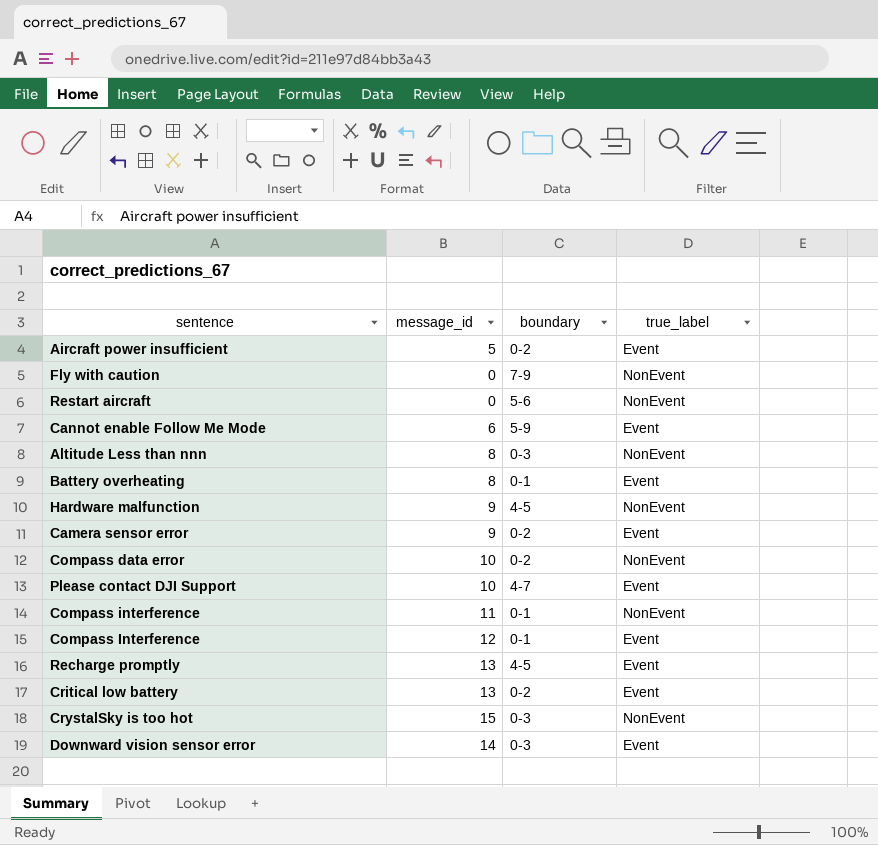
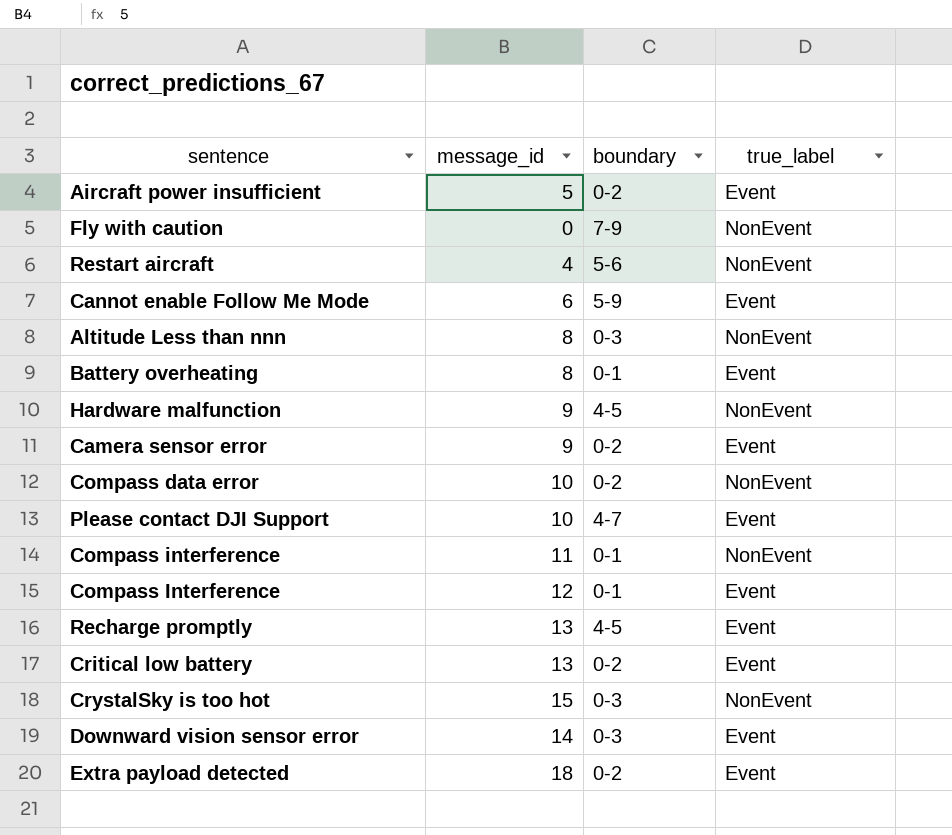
Restart aircraft | message_id: 0 -> 4
row Extra payload detected: none -> 18 | 0-2 | Event

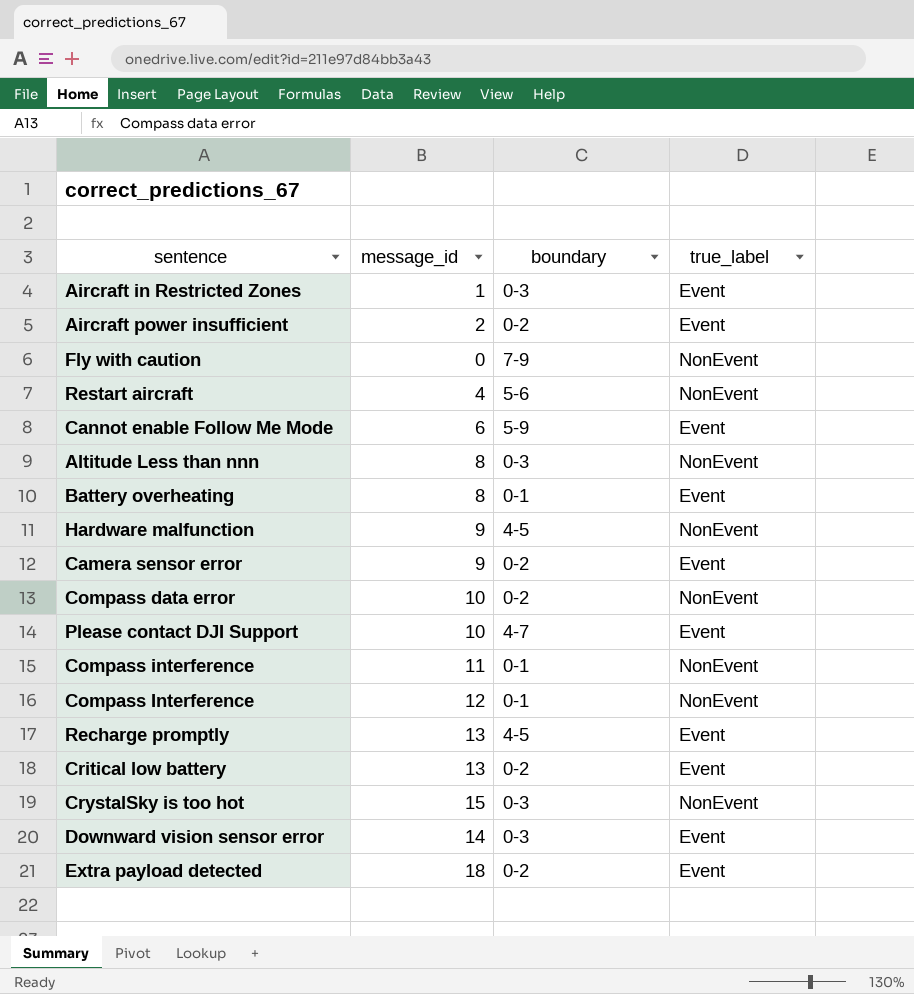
row Aircraft in Restricted Zones: none -> 1 | 0-3 | Event
Aircraft power insufficient | message_id: 5 -> 2
Compass Interference | true_label: Event -> NonEvent

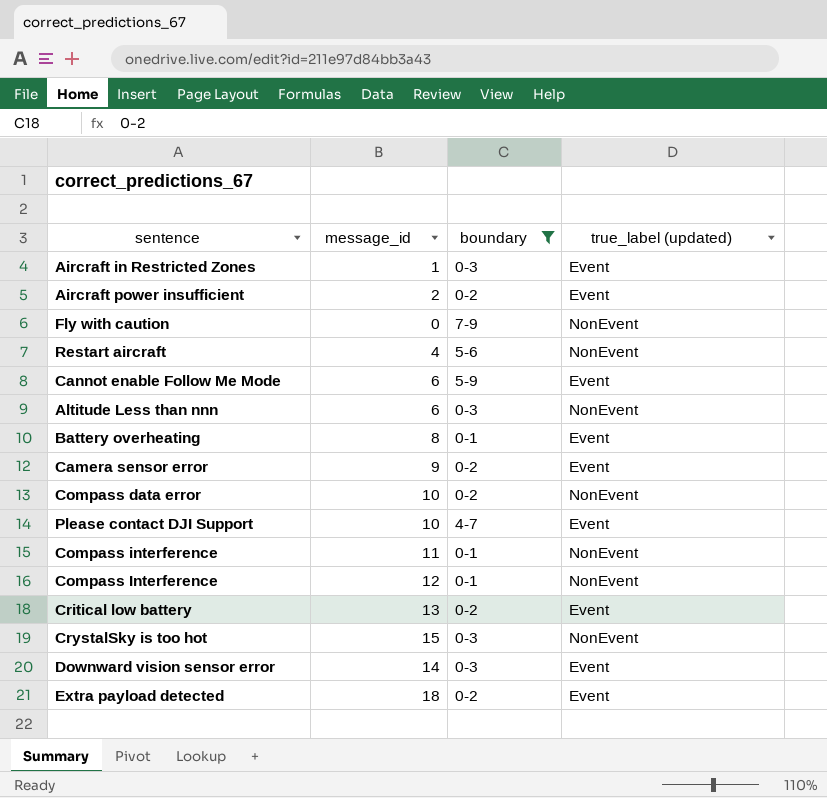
filter: none -> boundary != 4-5
column name: true_label -> true_label (updated)
Altitude Less than nnn | message_id: 8 -> 6

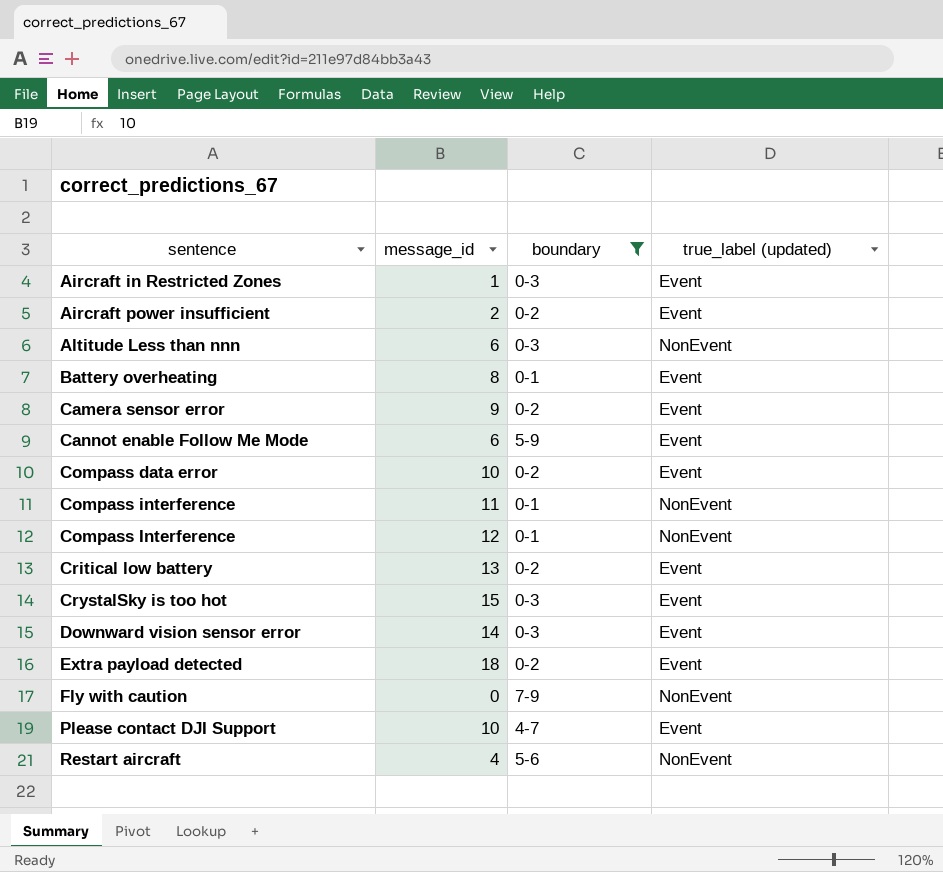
row order: none -> sentence ascending
Compass data error | true_label (updated): NonEvent -> Event
CrystalSky is too hot | true_label (updated): NonEvent -> Event

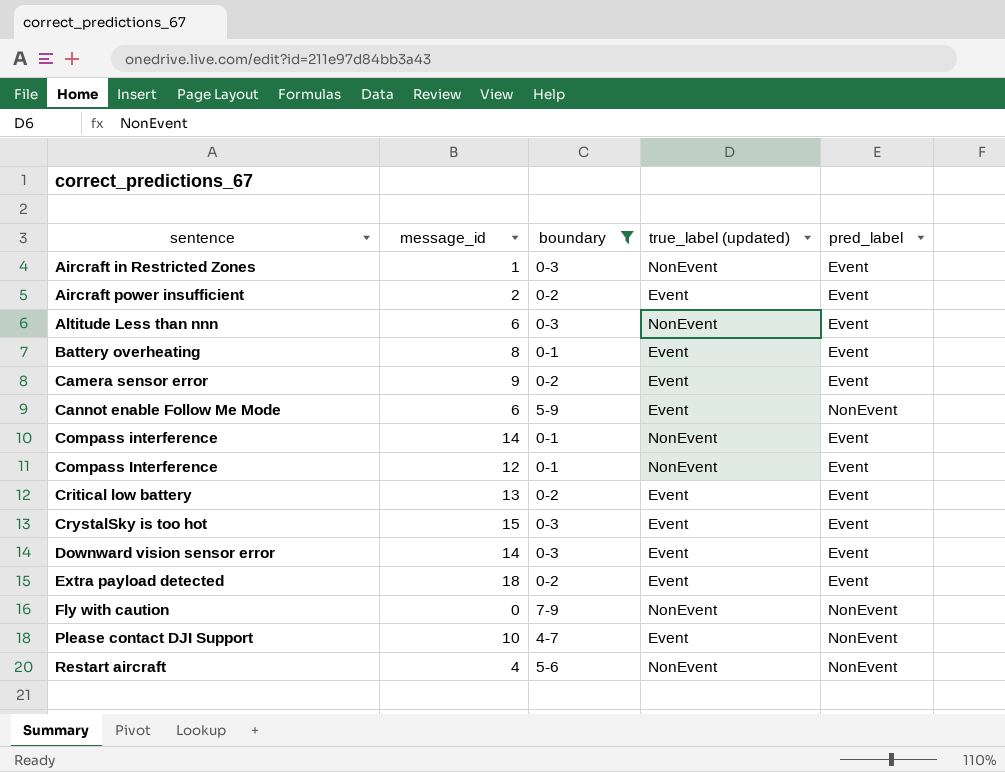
column pred_label | position: none -> 5
row Compass data error: 10 | 0-2 | Event -> none
Aircraft in Restricted Zones | true_label (updated): Event -> NonEvent
Compass interference | message_id: 11 -> 14

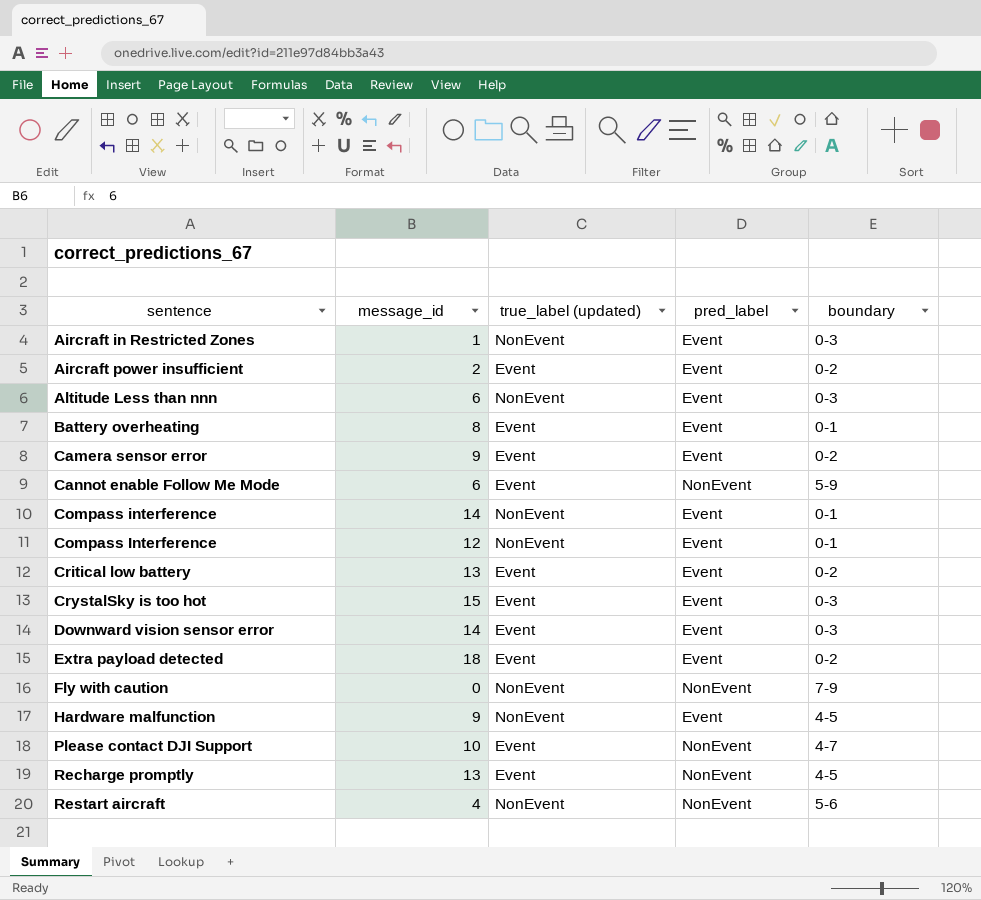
filter: boundary != 4-5 -> none
column boundary | position: 3 -> 5

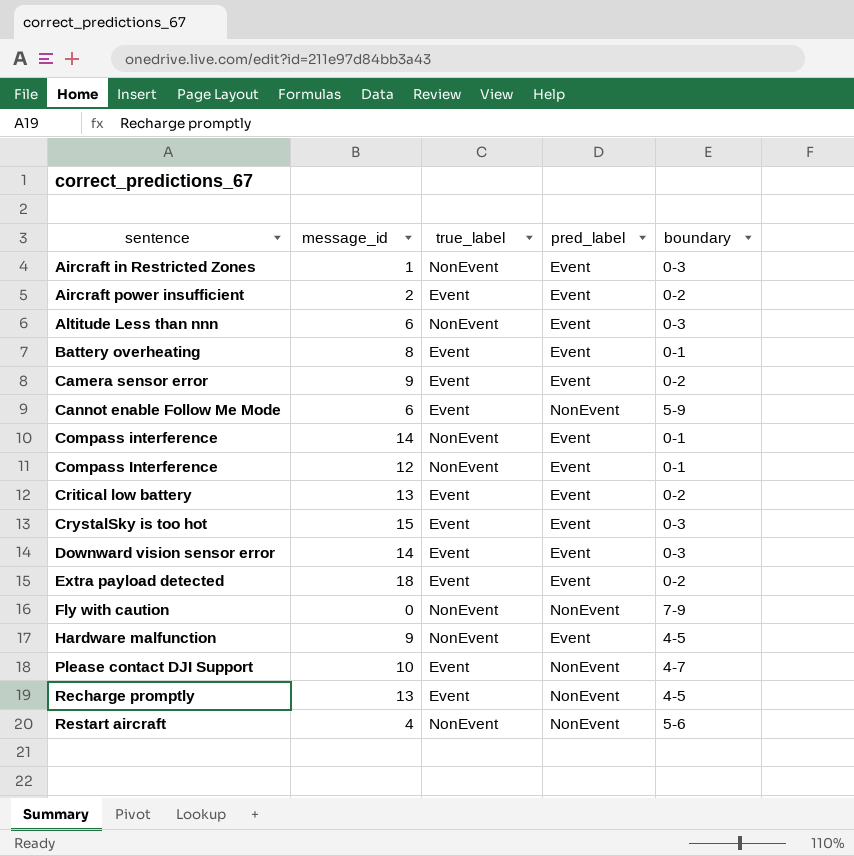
column name: true_label (updated) -> true_label

